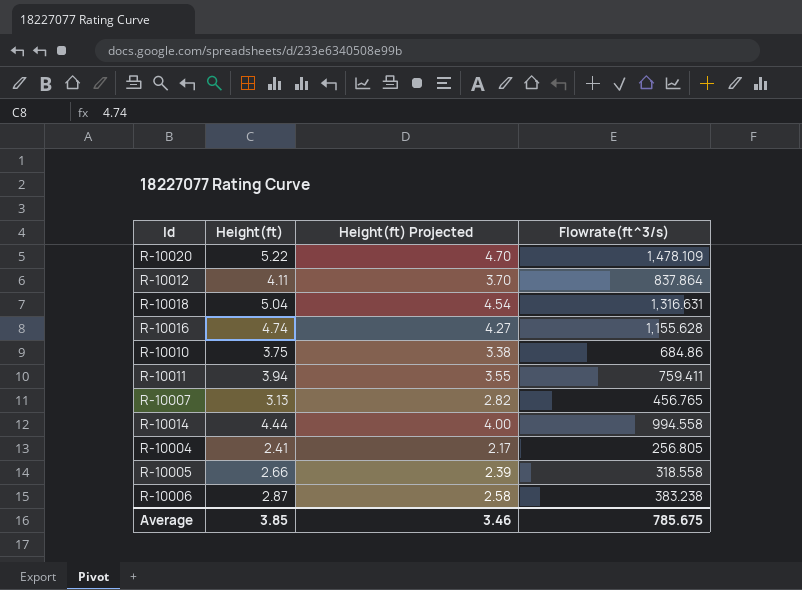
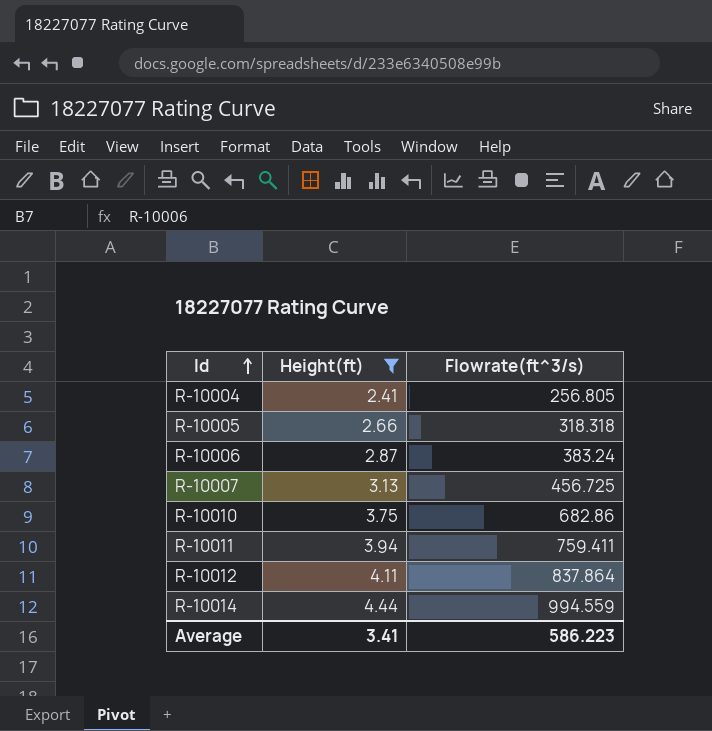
filter: none -> Height(ft) <= 4.44
row order: none -> Id ascending
column Height(ft) Projected | formula: [Height(ft)] * 0.9 -> none
R-10005 | Flowrate(ft^3/s): 318.558 -> 318.318
R-10006 | Flowrate(ft^3/s): 383.238 -> 383.24
R-10007 | Flowrate(ft^3/s): 456.765 -> 456.725
R-10010 | Flowrate(ft^3/s): 684.86 -> 682.86
R-10014 | Flowrate(ft^3/s): 994.558 -> 994.559
Average | Height(ft): 3.85 -> 3.41
Average | Flowrate(ft^3/s): 785.675 -> 586.223

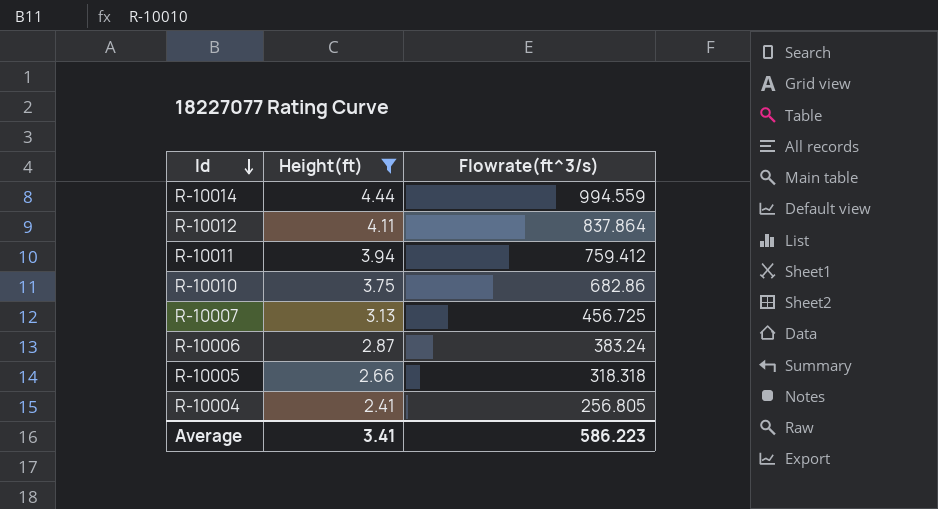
row order: Id ascending -> Id descending
R-10011 | Flowrate(ft^3/s): 759.411 -> 759.412

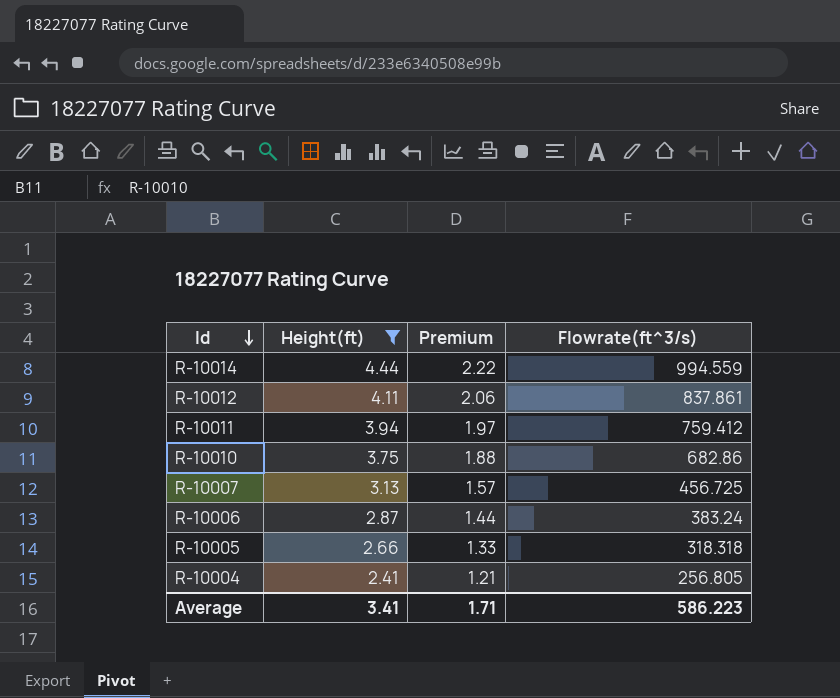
column Premium | formula: none -> [Height(ft)] * 0.5
R-10012 | Flowrate(ft^3/s): 837.864 -> 837.861

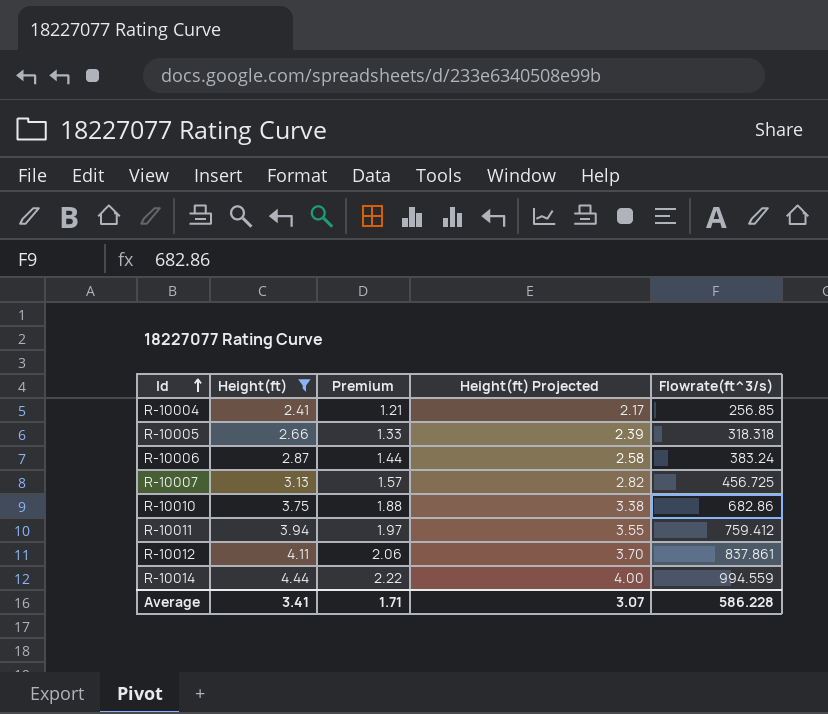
row order: Id descending -> Id ascending
column Height(ft) Projected | formula: none -> [Height(ft)] * 0.9
R-10004 | Flowrate(ft^3/s): 256.805 -> 256.85
Average | Flowrate(ft^3/s): 586.223 -> 586.228

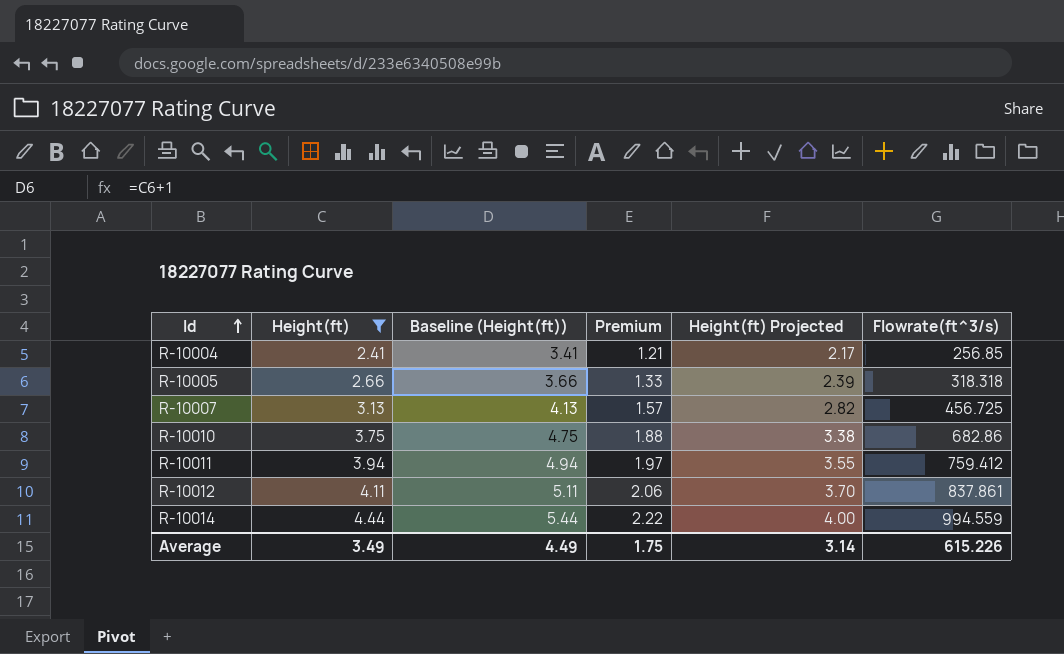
column Baseline (Height(ft)) | formula: none -> [Height(ft)] + 1
row R-10006: 2.87 | 1.44 | 2.58 | 383.24 -> none
Average | Height(ft): 3.41 -> 3.49
Average | Premium: 1.71 -> 1.75
Average | Height(ft) Projected: 3.07 -> 3.14
Average | Flowrate(ft^3/s): 586.228 -> 615.226

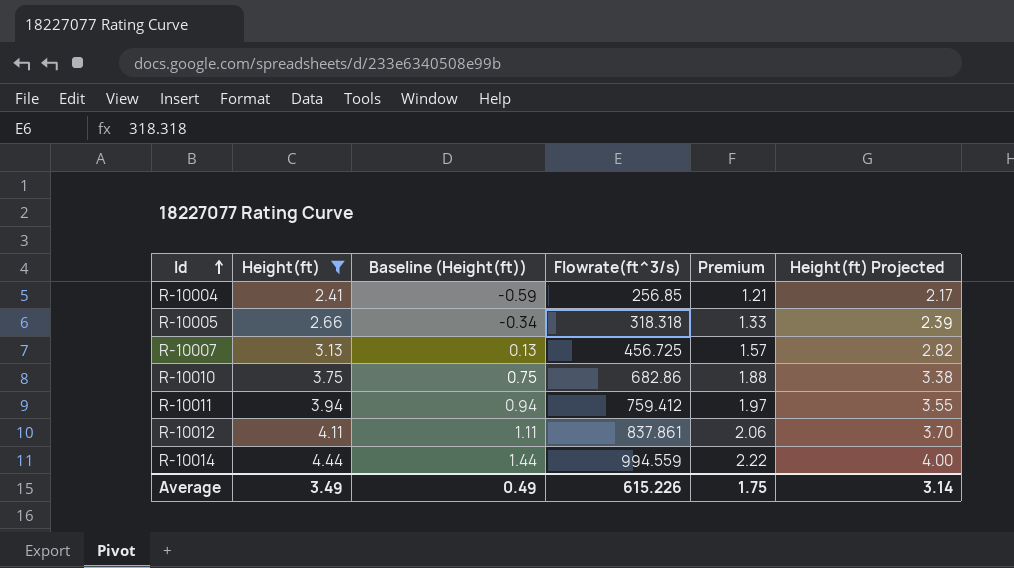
column Baseline (Height(ft)) | formula: [Height(ft)] + 1 -> [Height(ft)] - 3
column Flowrate(ft^3/s) | position: 6 -> 4
Average | Baseline (Height(ft)): 4.49 -> 0.49

